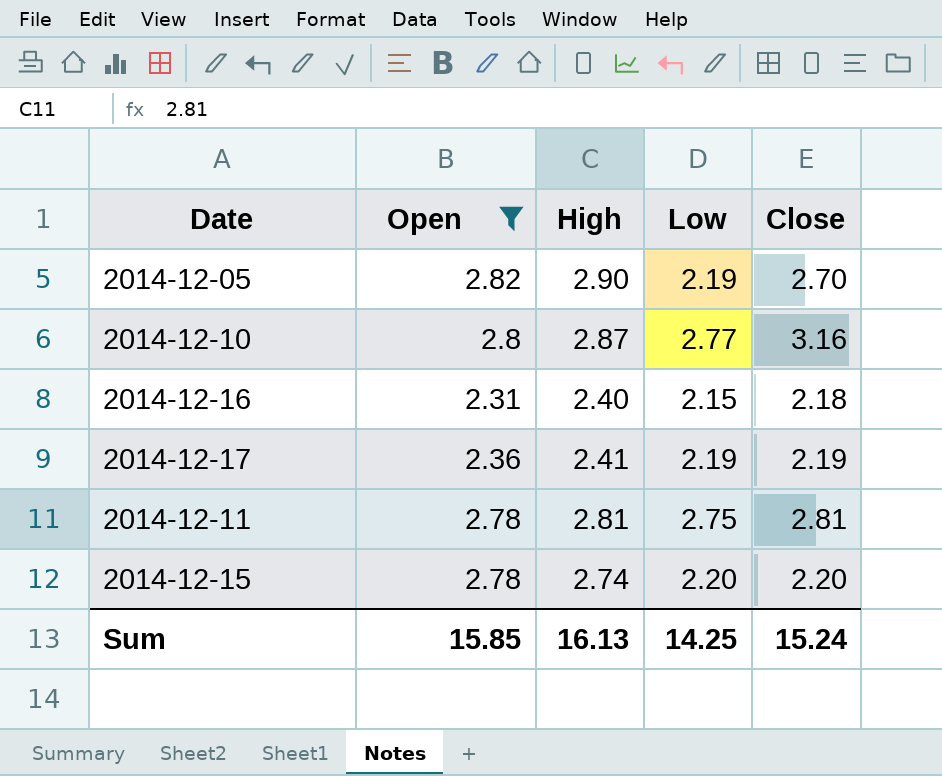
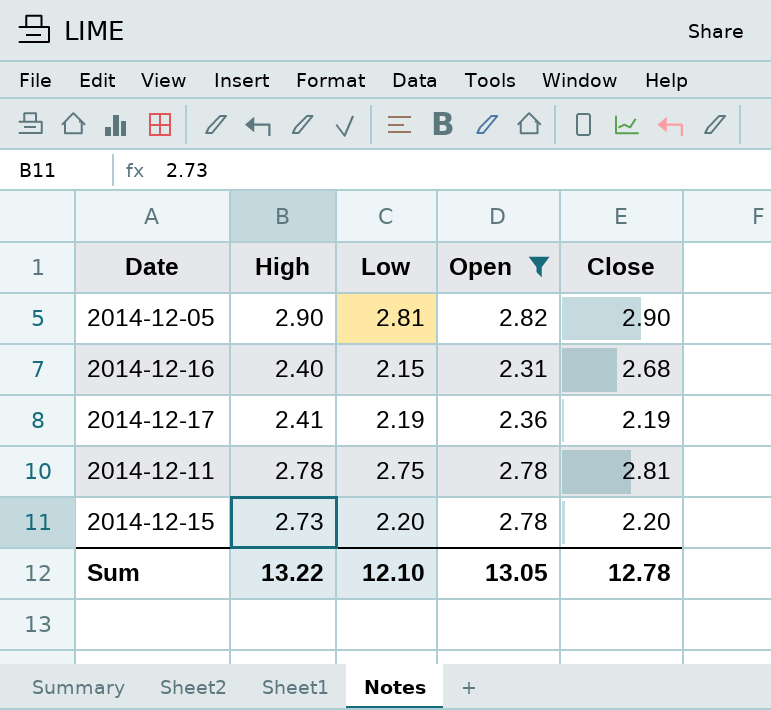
column Open | position: 2 -> 4
row 2014-12-10: 2.8 | 2.87 | 2.77 | 3.16 -> none
2014-12-05 | Low: 2.19 -> 2.81
2014-12-05 | Close: 2.70 -> 2.90
2014-12-16 | Close: 2.18 -> 2.68
2014-12-11 | High: 2.81 -> 2.78
2014-12-15 | High: 2.74 -> 2.73
Sum | High: 16.13 -> 13.22
Sum | Low: 14.25 -> 12.10
Sum | Open: 15.85 -> 13.05
Sum | Close: 15.24 -> 12.78

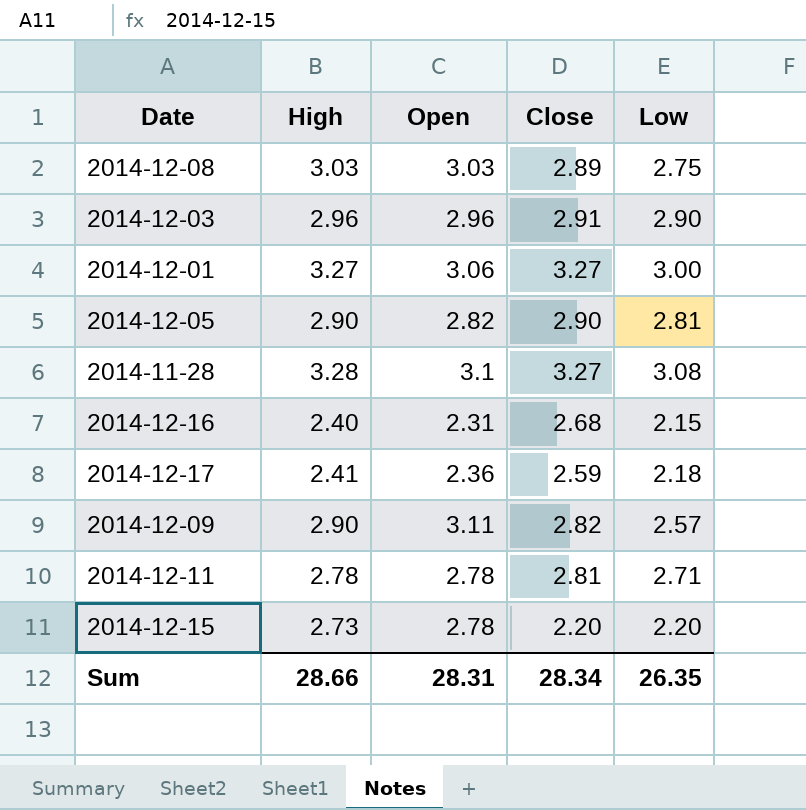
filter: Open <= 2.82 -> none
column Low | position: 3 -> 5
2014-12-17 | Close: 2.19 -> 2.59
2014-12-17 | Low: 2.19 -> 2.18
2014-12-11 | Low: 2.75 -> 2.71
Sum | High: 13.22 -> 28.66
Sum | Open: 13.05 -> 28.31
Sum | Close: 12.78 -> 28.34
Sum | Low: 12.10 -> 26.35

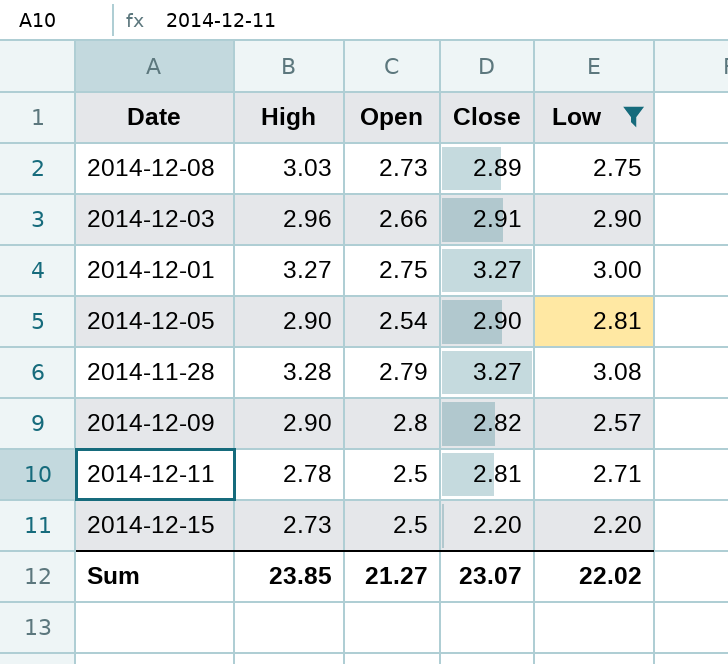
filter: none -> Low >= 2.20
2014-12-08 | Open: 3.03 -> 2.73
2014-12-03 | Open: 2.96 -> 2.66
2014-12-01 | Open: 3.06 -> 2.75
2014-12-05 | Open: 2.82 -> 2.54
2014-11-28 | Open: 3.1 -> 2.79
2014-12-09 | Open: 3.11 -> 2.8
2014-12-11 | Open: 2.78 -> 2.5
2014-12-15 | Open: 2.78 -> 2.5
Sum | High: 28.66 -> 23.85
Sum | Open: 28.31 -> 21.27
Sum | Close: 28.34 -> 23.07
Sum | Low: 26.35 -> 22.02

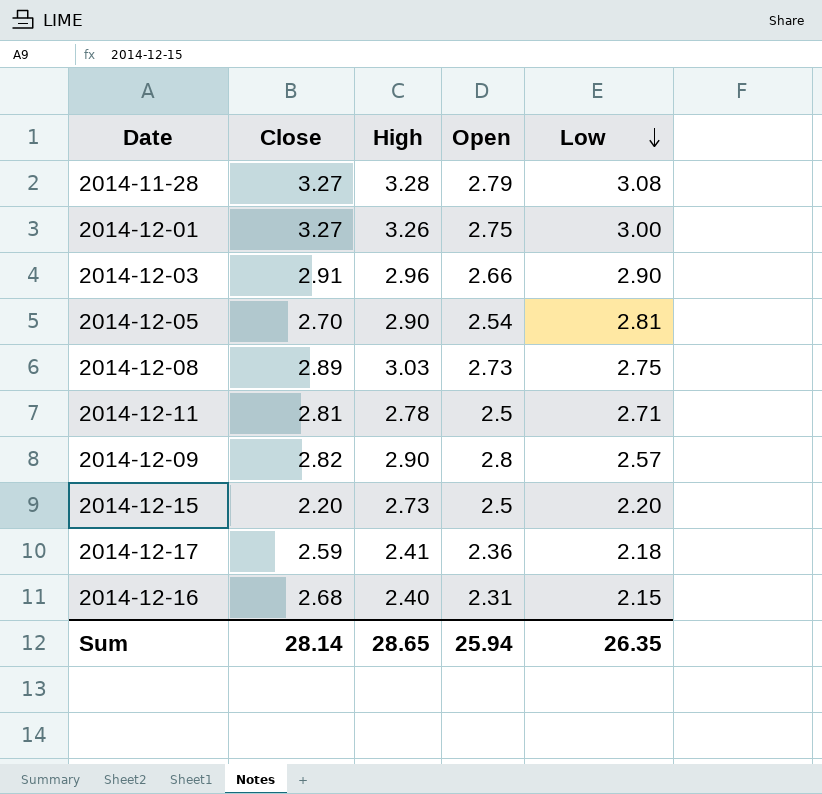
filter: Low >= 2.20 -> none
row order: none -> Low descending
column Close | position: 4 -> 2
2014-12-01 | High: 3.27 -> 3.26
2014-12-05 | Close: 2.90 -> 2.70
Sum | Close: 23.07 -> 28.14
Sum | High: 23.85 -> 28.65
Sum | Open: 21.27 -> 25.94
Sum | Low: 22.02 -> 26.35

